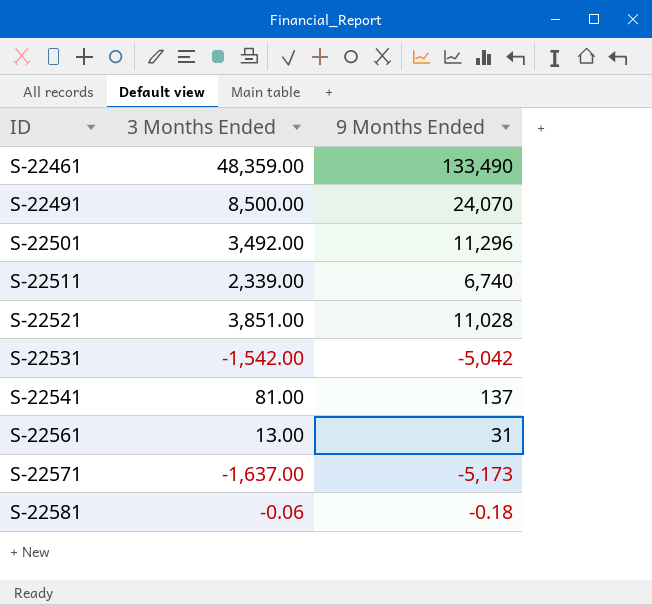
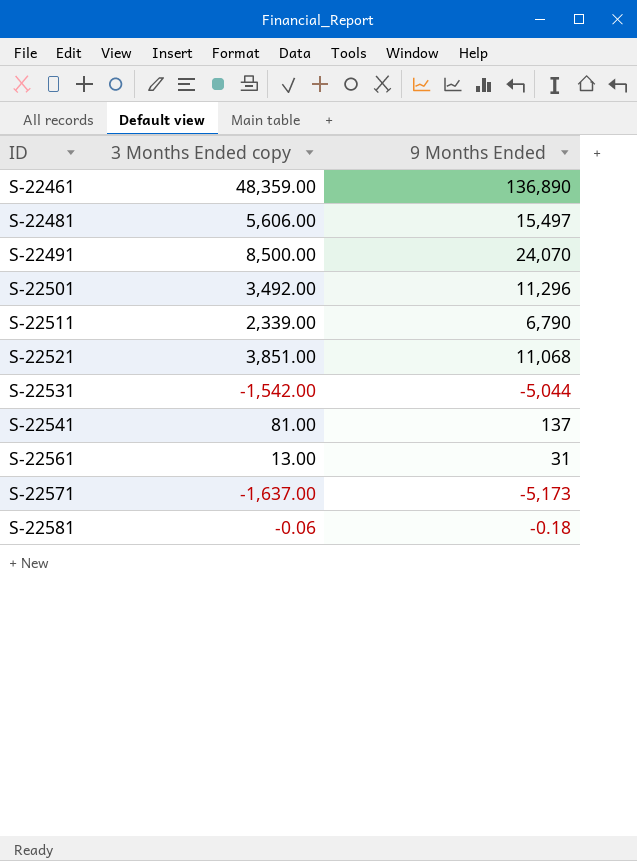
column name: 3 Months Ended -> 3 Months Ended copy
S-22461 | 9 Months Ended: 133,490 -> 136,890
row S-22481: none -> 5,606.00 | 15,497
S-22511 | 9 Months Ended: 6,740 -> 6,790
S-22521 | 9 Months Ended: 11,028 -> 11,068
S-22531 | 9 Months Ended: -5,042 -> -5,044

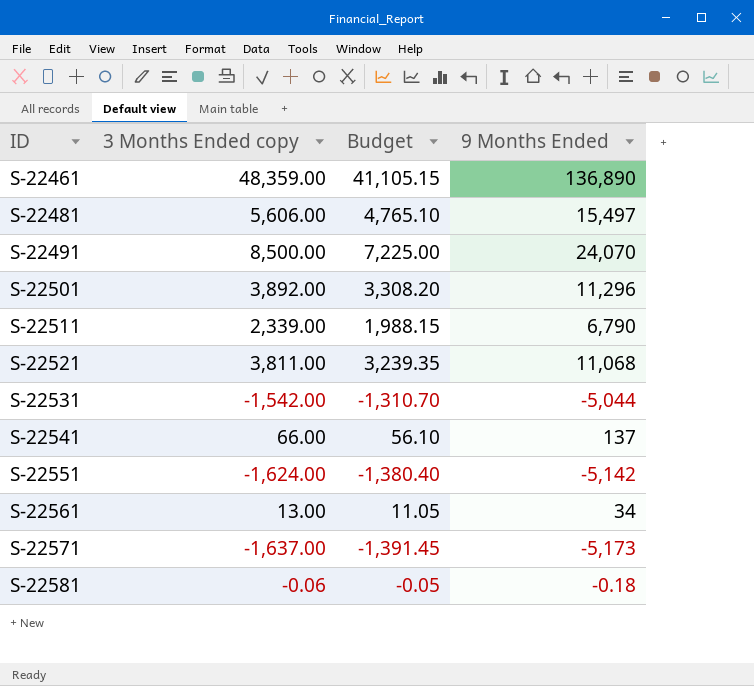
column Budget | formula: none -> [3 Months Ended copy] * 0.85
S-22501 | 3 Months Ended copy: 3,492.00 -> 3,892.00
S-22521 | 3 Months Ended copy: 3,851.00 -> 3,811.00
S-22541 | 3 Months Ended copy: 81.00 -> 66.00
row S-22551: none -> -1,624.00 | -1,380.40 | -5,142
S-22561 | 9 Months Ended: 31 -> 34

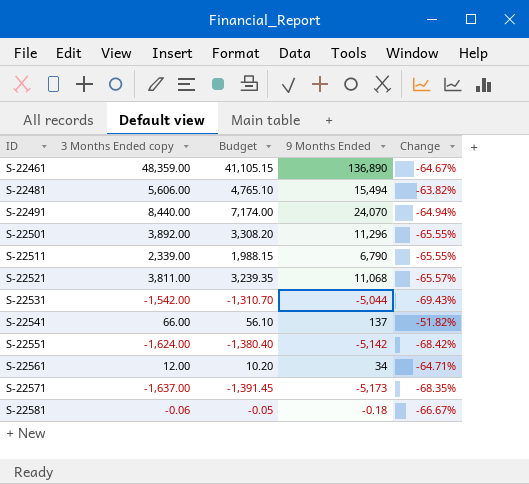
column Change | formula: none -> ([3 Months Ended copy] - [9 Months Ended]) / [9 Months Ended]
S-22481 | 9 Months Ended: 15,497 -> 15,494
S-22491 | 3 Months Ended copy: 8,500.00 -> 8,440.00
S-22491 | Budget: 7,225.00 -> 7,174.00
S-22561 | 3 Months Ended copy: 13.00 -> 12.00
S-22561 | Budget: 11.05 -> 10.20

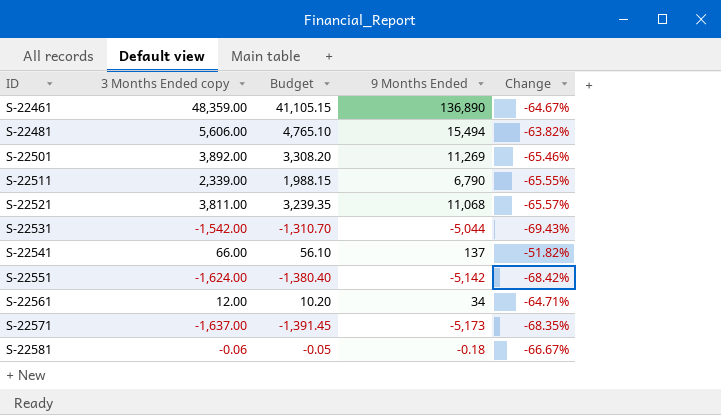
row S-22491: 8,440.00 | 7,174.00 | 24,070 | -64.94% -> none
S-22501 | 9 Months Ended: 11,296 -> 11,269
S-22501 | Change: -65.55% -> -65.46%

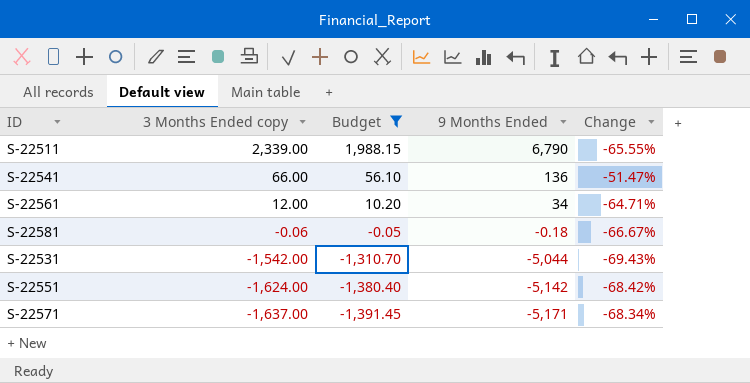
filter: none -> Budget <= 1,988.15
row order: ID ascending -> 3 Months Ended copy descending
S-22541 | 9 Months Ended: 137 -> 136
S-22541 | Change: -51.82% -> -51.47%
S-22571 | 9 Months Ended: -5,173 -> -5,171
S-22571 | Change: -68.35% -> -68.34%

